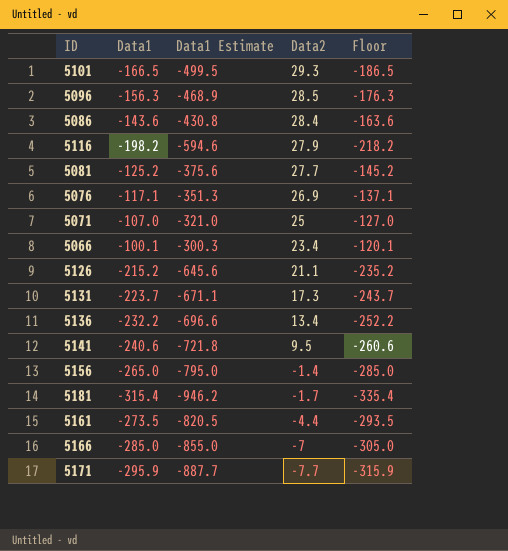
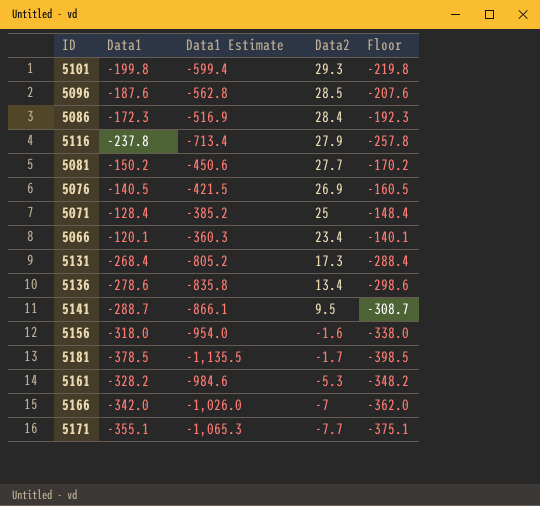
row 5126: -215.2 | -645.6 | 21.1 | -235.2 -> none
5101 | Data1: -166.5 -> -199.8
5101 | Data1 Estimate: -499.5 -> -599.4
5101 | Floor: -186.5 -> -219.8
5096 | Data1: -156.3 -> -187.6
5096 | Data1 Estimate: -468.9 -> -562.8
5096 | Floor: -176.3 -> -207.6
5086 | Data1: -143.6 -> -172.3
5086 | Data1 Estimate: -430.8 -> -516.9
5086 | Floor: -163.6 -> -192.3
5116 | Data1: -198.2 -> -237.8
5116 | Data1 Estimate: -594.6 -> -713.4
5116 | Floor: -218.2 -> -257.8
5081 | Data1: -125.2 -> -150.2
5081 | Data1 Estimate: -375.6 -> -450.6
5081 | Floor: -145.2 -> -170.2
5076 | Data1: -117.1 -> -140.5
5076 | Data1 Estimate: -351.3 -> -421.5
5076 | Floor: -137.1 -> -160.5
5071 | Data1: -107.0 -> -128.4
5071 | Data1 Estimate: -321.0 -> -385.2
5071 | Floor: -127.0 -> -148.4
5066 | Data1: -100.1 -> -120.1
5066 | Data1 Estimate: -300.3 -> -360.3
5066 | Floor: -120.1 -> -140.1
5131 | Data1: -223.7 -> -268.4
5131 | Data1 Estimate: -671.1 -> -805.2
5131 | Floor: -243.7 -> -288.4
5136 | Data1: -232.2 -> -278.6
5136 | Data1 Estimate: -696.6 -> -835.8
5136 | Floor: -252.2 -> -298.6
5141 | Data1: -240.6 -> -288.7
5141 | Data1 Estimate: -721.8 -> -866.1
5141 | Floor: -260.6 -> -308.7
5156 | Data1: -265.0 -> -318.0
5156 | Data1 Estimate: -795.0 -> -954.0
5156 | Data2: -1.4 -> -1.6
5156 | Floor: -285.0 -> -338.0
5181 | Data1: -315.4 -> -378.5
5181 | Data1 Estimate: -946.2 -> -1,135.5
5181 | Floor: -335.4 -> -398.5
5161 | Data1: -273.5 -> -328.2
5161 | Data1 Estimate: -820.5 -> -984.6
5161 | Data2: -4.4 -> -5.3
5161 | Floor: -293.5 -> -348.2
5166 | Data1: -285.0 -> -342.0
5166 | Data1 Estimate: -855.0 -> -1,026.0
5166 | Floor: -305.0 -> -362.0
5171 | Data1: -295.9 -> -355.1
5171 | Data1 Estimate: -887.7 -> -1,065.3
5171 | Floor: -315.9 -> -375.1

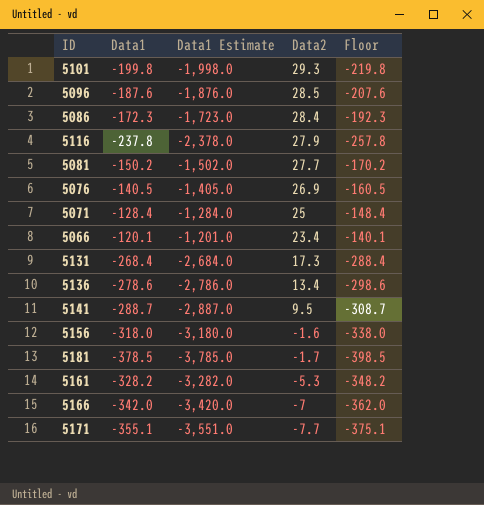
column Data1 Estimate | formula: [Data1] * 3 -> [Data1] * 10

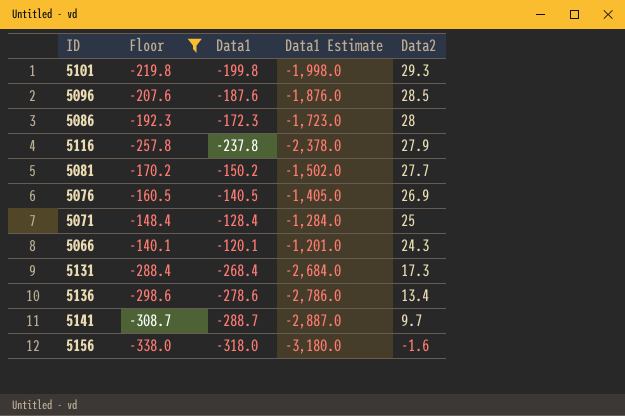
filter: none -> Floor >= -338.0
column Floor | position: 5 -> 2
5086 | Data2: 28.4 -> 28
5066 | Data2: 23.4 -> 24.3
5141 | Data2: 9.5 -> 9.7

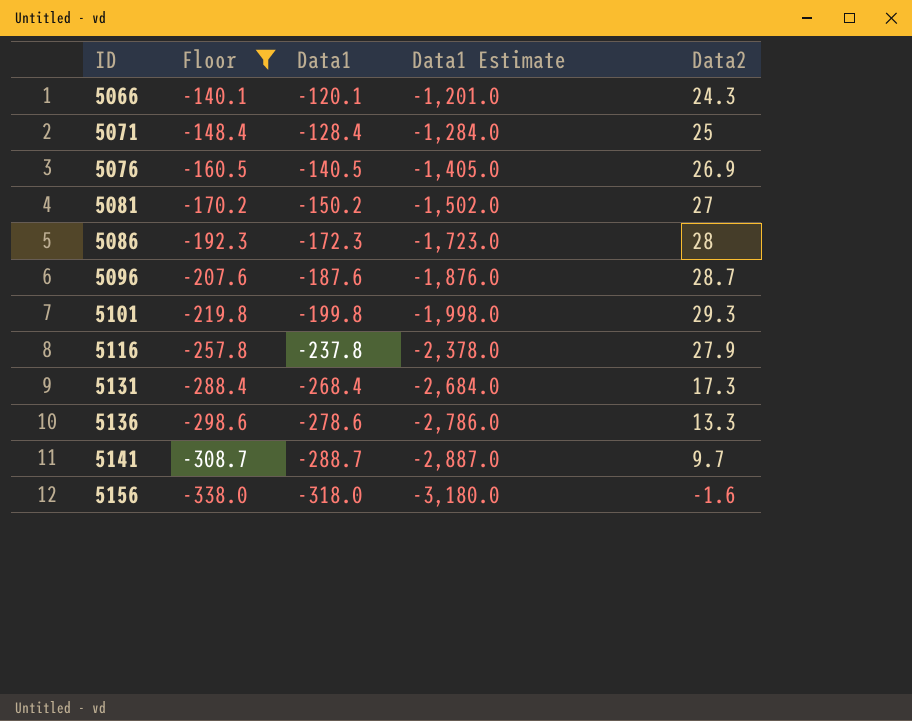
row order: Data2 descending -> ID ascending
5081 | Data2: 27.7 -> 27
5096 | Data2: 28.5 -> 28.7
5136 | Data2: 13.4 -> 13.3

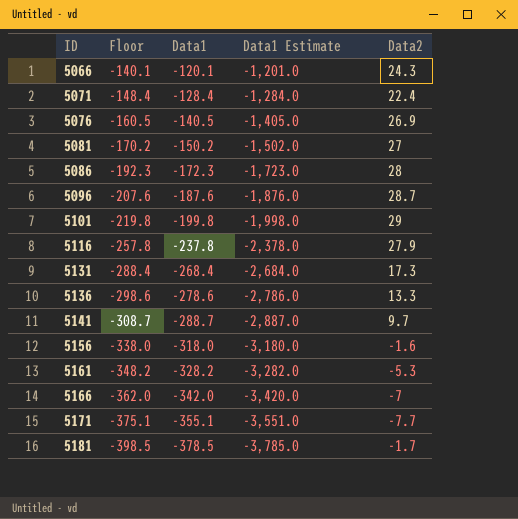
filter: Floor >= -338.0 -> none
5071 | Data2: 25 -> 22.4
5101 | Data2: 29.3 -> 29

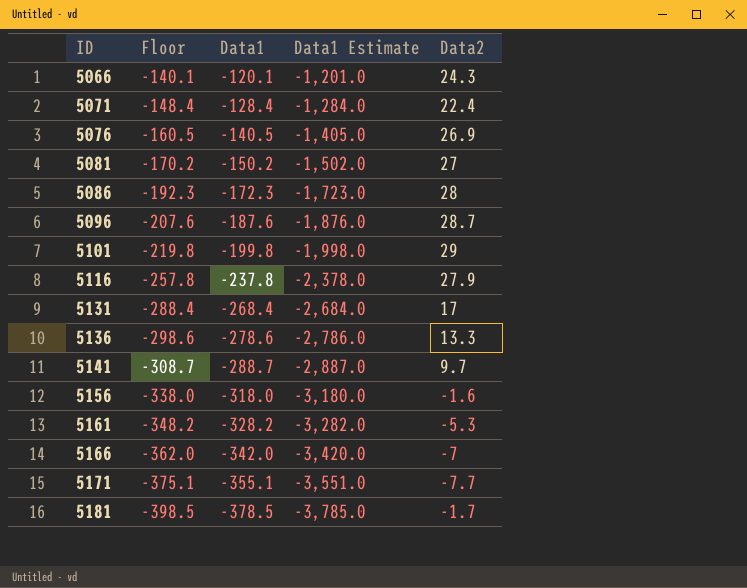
5131 | Data2: 17.3 -> 17

